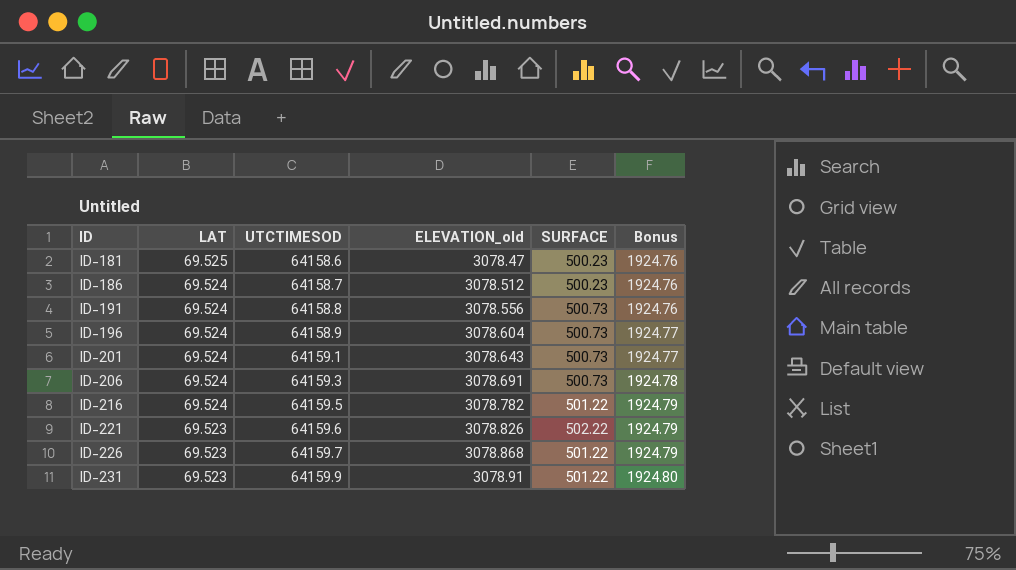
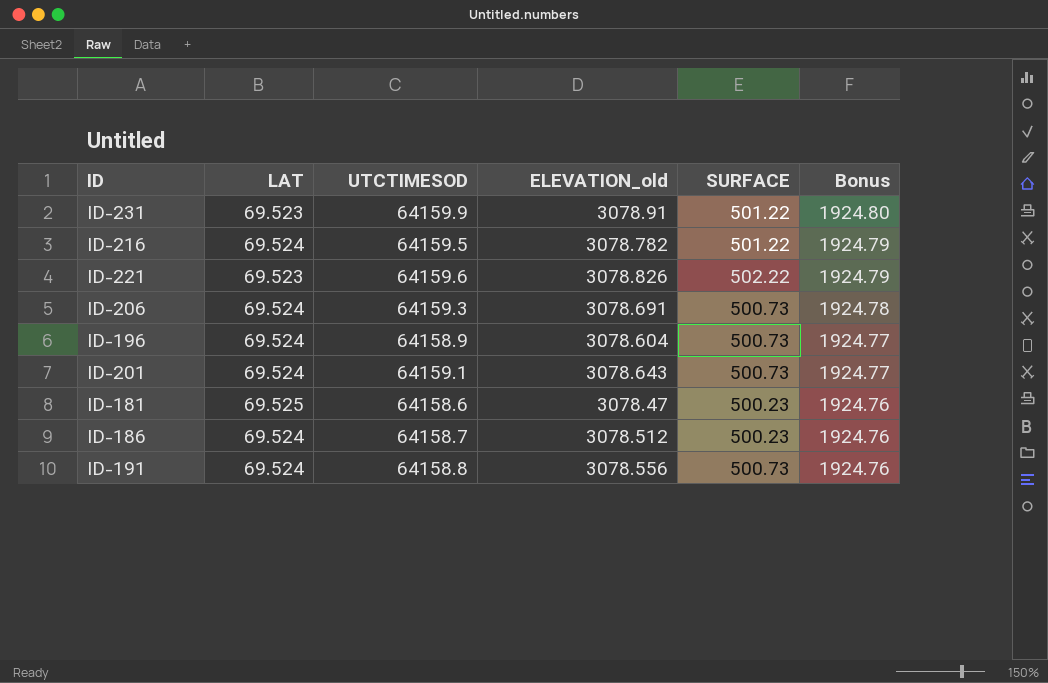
row order: ID ascending -> Bonus descending
row ID-226: 69.523 | 64159.7 | 3078.868 | 501.22 | 1924.79 -> none

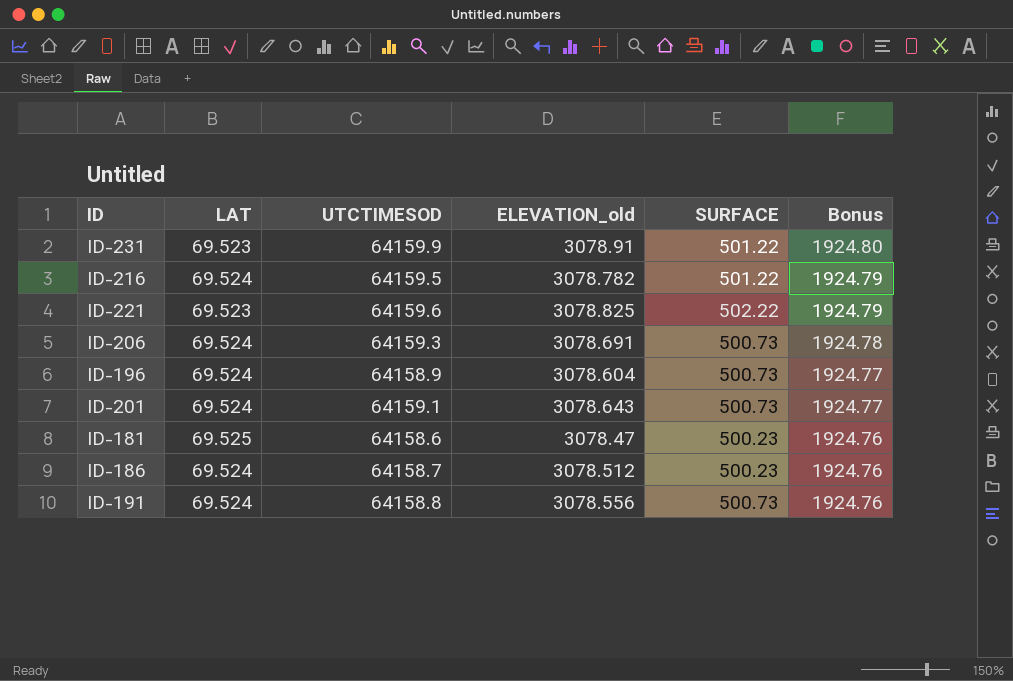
ID-221 | ELEVATION_old: 3078.826 -> 3078.825

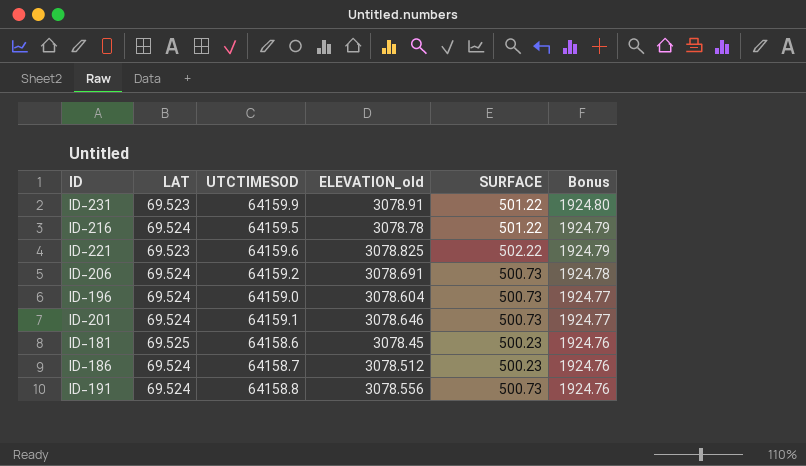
ID-216 | ELEVATION_old: 3078.782 -> 3078.78
ID-206 | UTCTIMESOD: 64159.3 -> 64159.2
ID-196 | UTCTIMESOD: 64158.9 -> 64159.0
ID-201 | ELEVATION_old: 3078.643 -> 3078.646
ID-181 | ELEVATION_old: 3078.47 -> 3078.45

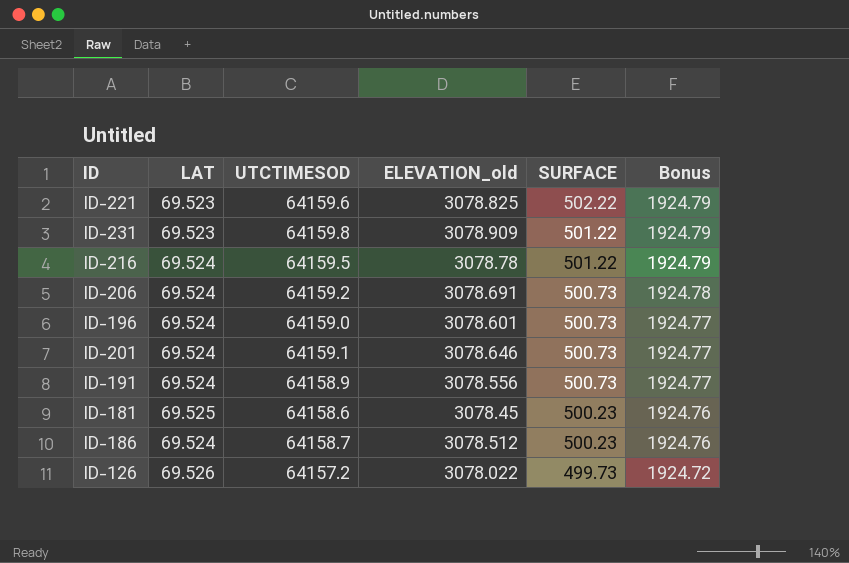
row order: Bonus descending -> SURFACE descending
ID-231 | UTCTIMESOD: 64159.9 -> 64159.8
ID-231 | ELEVATION_old: 3078.91 -> 3078.909
ID-231 | Bonus: 1924.80 -> 1924.79
ID-196 | ELEVATION_old: 3078.604 -> 3078.601
ID-191 | UTCTIMESOD: 64158.8 -> 64158.9
ID-191 | Bonus: 1924.76 -> 1924.77
row ID-126: none -> 69.526 | 64157.2 | 3078.022 | 499.73 | 1924.72

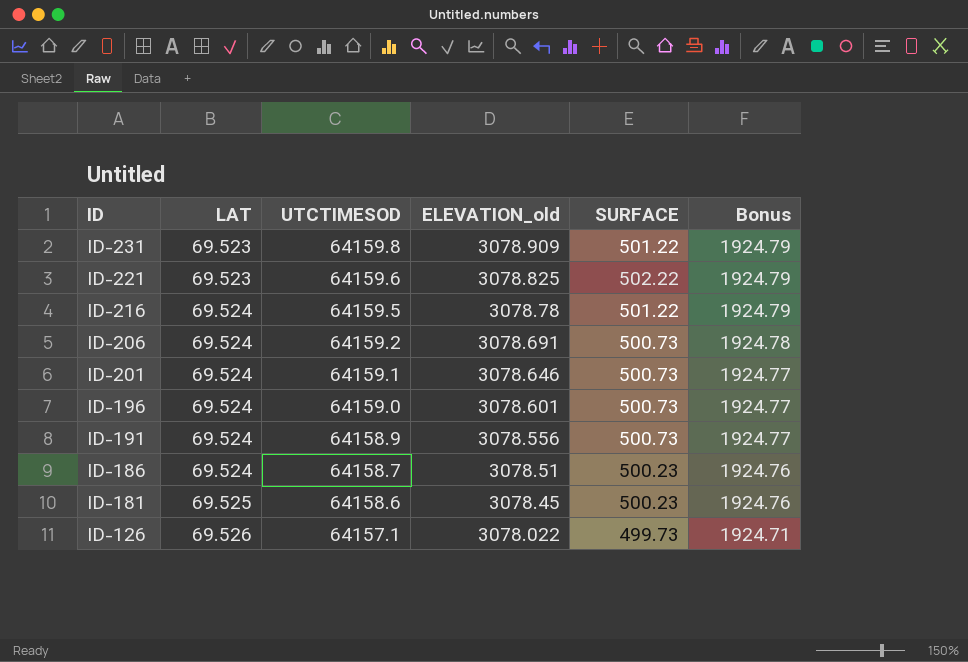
row order: SURFACE descending -> ID descending
ID-186 | ELEVATION_old: 3078.512 -> 3078.51
ID-126 | UTCTIMESOD: 64157.2 -> 64157.1
ID-126 | Bonus: 1924.72 -> 1924.71

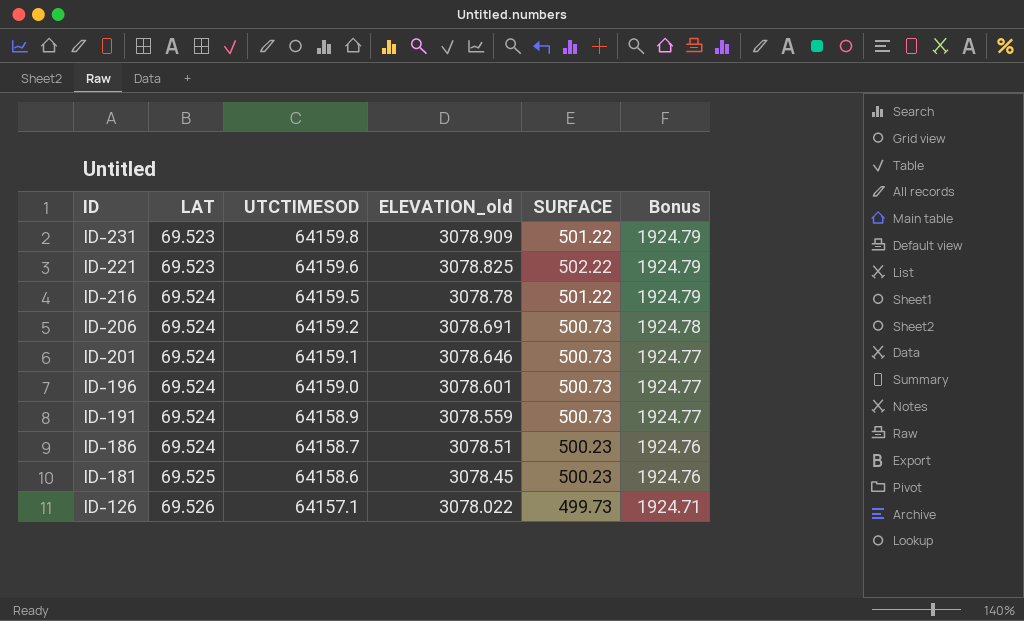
ID-191 | ELEVATION_old: 3078.556 -> 3078.559

